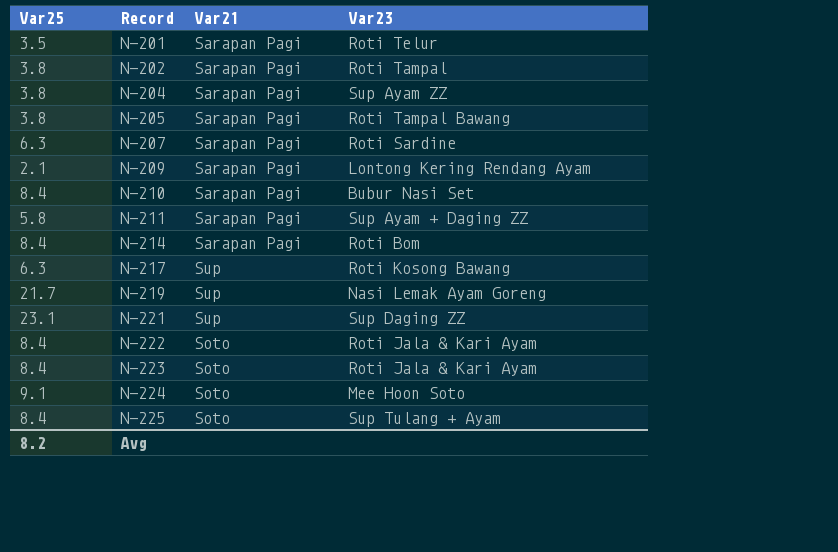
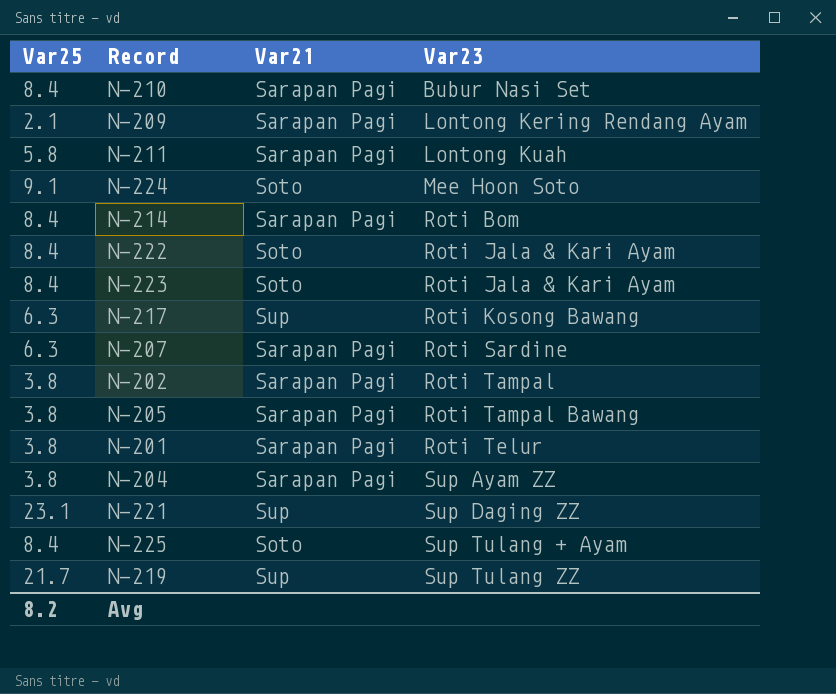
row order: Record ascending -> Var23 ascending
N-211 | Var23: Sup Ayam + Daging ZZ -> Lontong Kuah
N-201 | Var25: 3.5 -> 3.8
N-219 | Var23: Nasi Lemak Ayam Goreng -> Sup Tulang ZZ

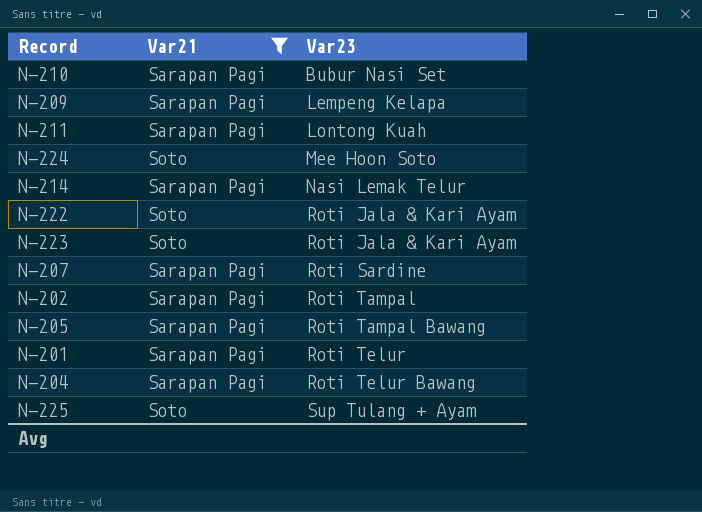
filter: none -> Var21 != Sup
column Var25 | position: 1 -> none
N-209 | Var23: Lontong Kering Rendang Ayam -> Lempeng Kelapa
N-214 | Var23: Roti Bom -> Nasi Lemak Telur
N-204 | Var23: Sup Ayam ZZ -> Roti Telur Bawang

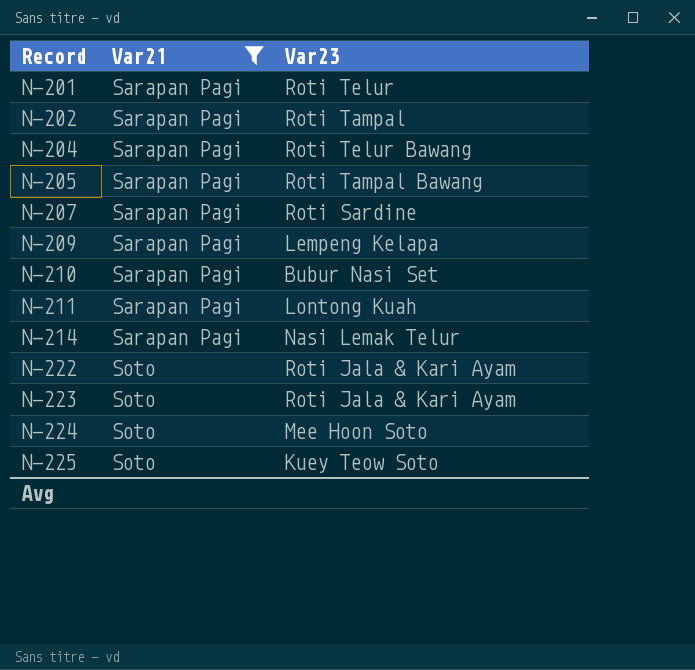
row order: Var23 ascending -> Record ascending
N-225 | Var23: Sup Tulang + Ayam -> Kuey Teow Soto

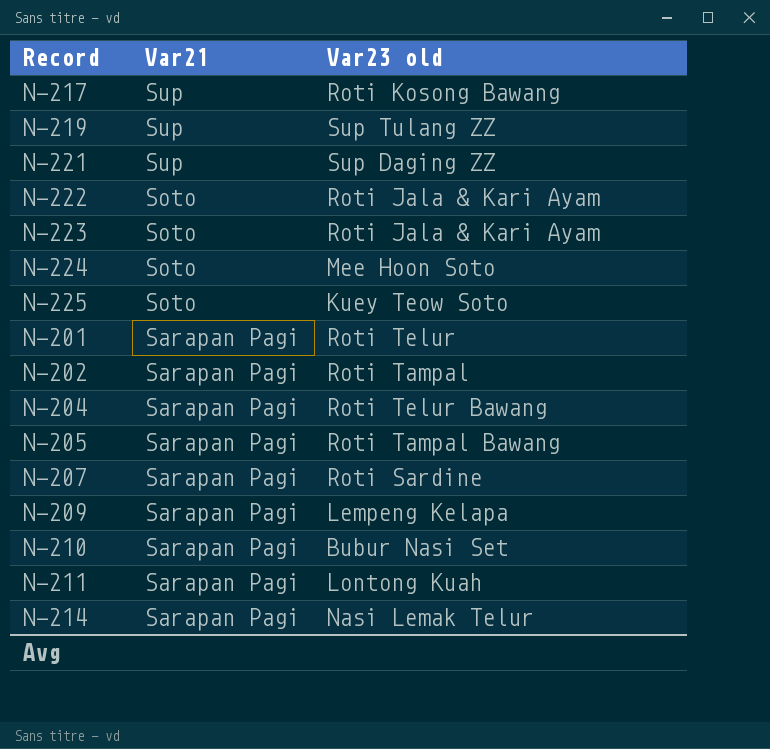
filter: Var21 != Sup -> none
row order: Record ascending -> Var21 descending
column name: Var23 -> Var23 old

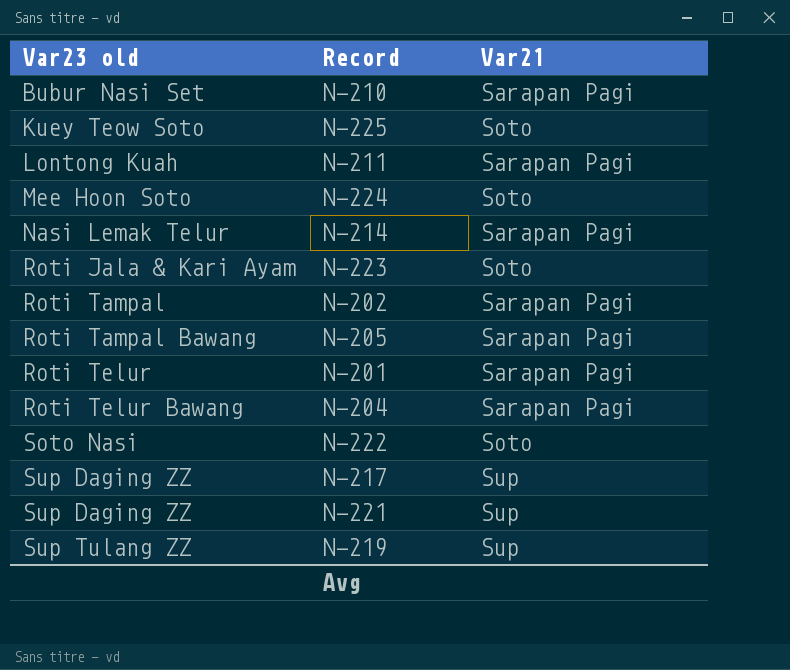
row order: Var21 descending -> Var23 old ascending
column Var23 old | position: 3 -> 1
row N-207: Sarapan Pagi | Roti Sardine -> none
row N-209: Sarapan Pagi | Lempeng Kelapa -> none
N-222 | Var23 old: Roti Jala & Kari Ayam -> Soto Nasi
N-217 | Var23 old: Roti Kosong Bawang -> Sup Daging ZZ

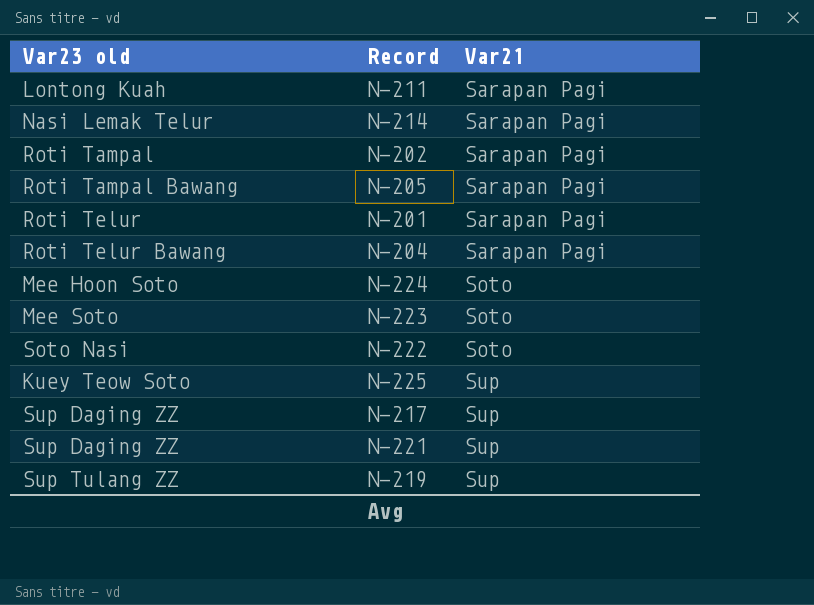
row order: Var23 old ascending -> Var21 ascending
row N-210: Bubur Nasi Set | Sarapan Pagi -> none
N-223 | Var23 old: Roti Jala & Kari Ayam -> Mee Soto
N-225 | Var21: Soto -> Sup

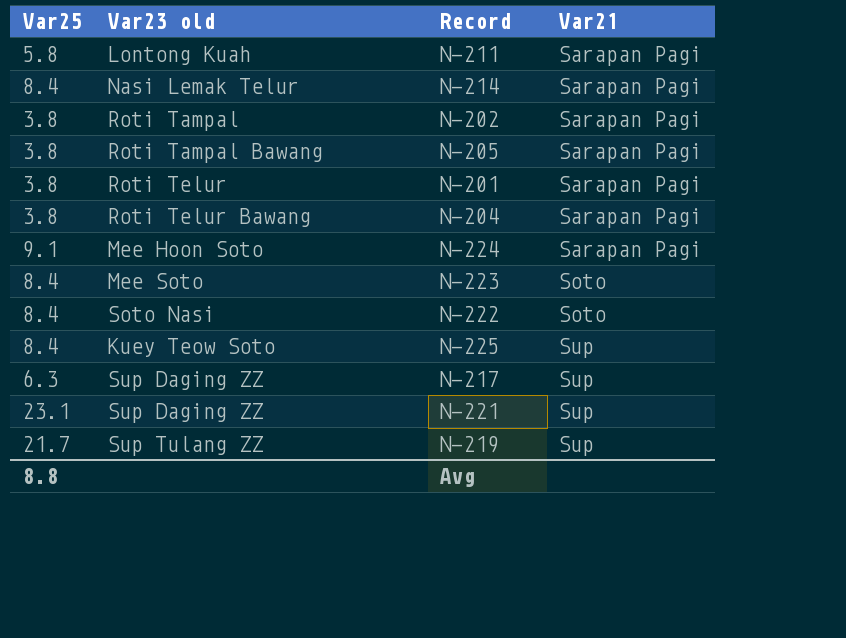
column Var25 | position: none -> 1
N-224 | Var21: Soto -> Sarapan Pagi

